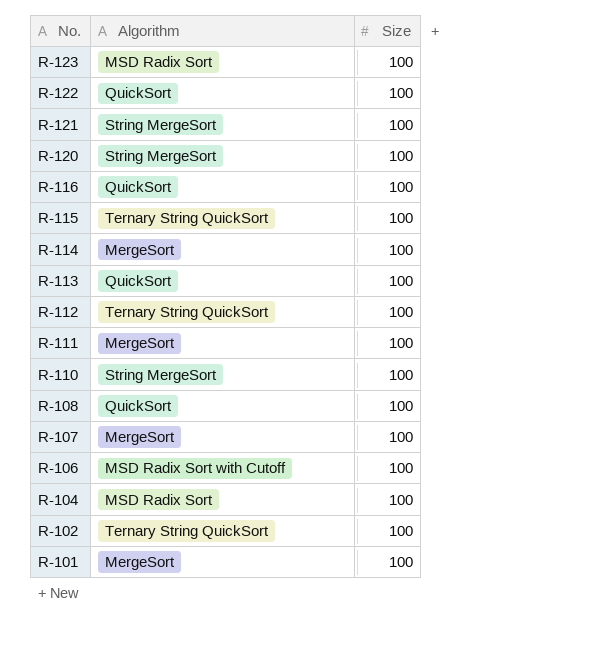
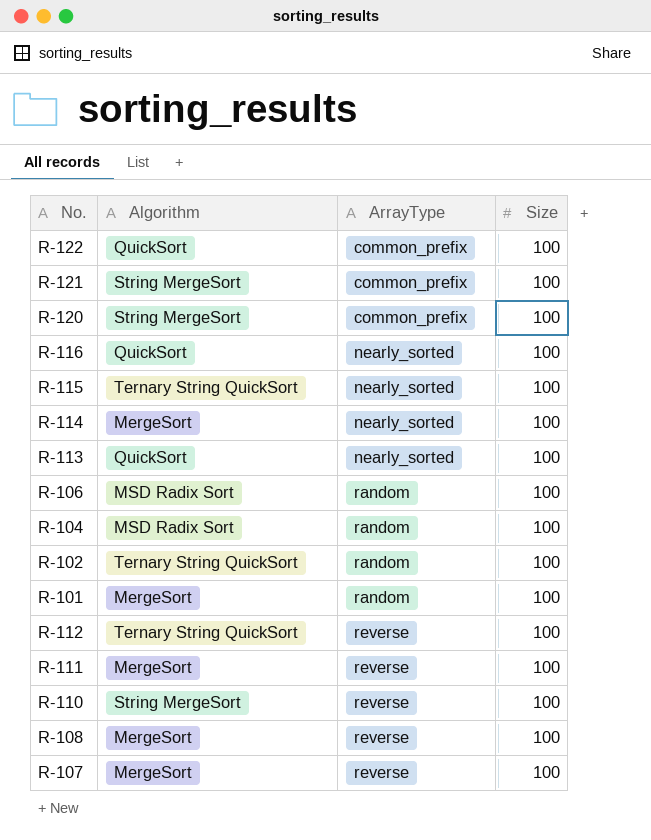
row order: No. descending -> ArrayType ascending
column ArrayType | position: none -> 3
row R-123: MSD Radix Sort | 100 -> none
R-106 | Algorithm: MSD Radix Sort with Cutoff -> MSD Radix Sort
R-108 | Algorithm: QuickSort -> MergeSort

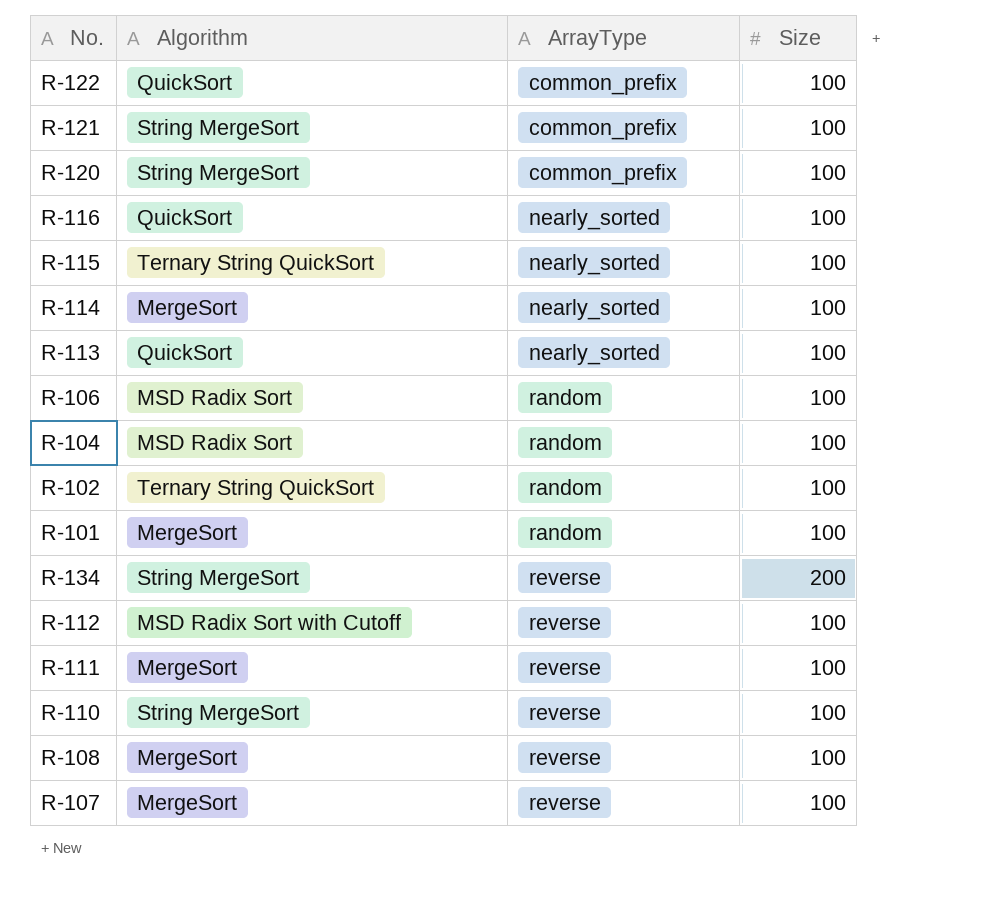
row R-134: none -> String MergeSort | reverse | 200
R-112 | Algorithm: Ternary String QuickSort -> MSD Radix Sort with Cutoff

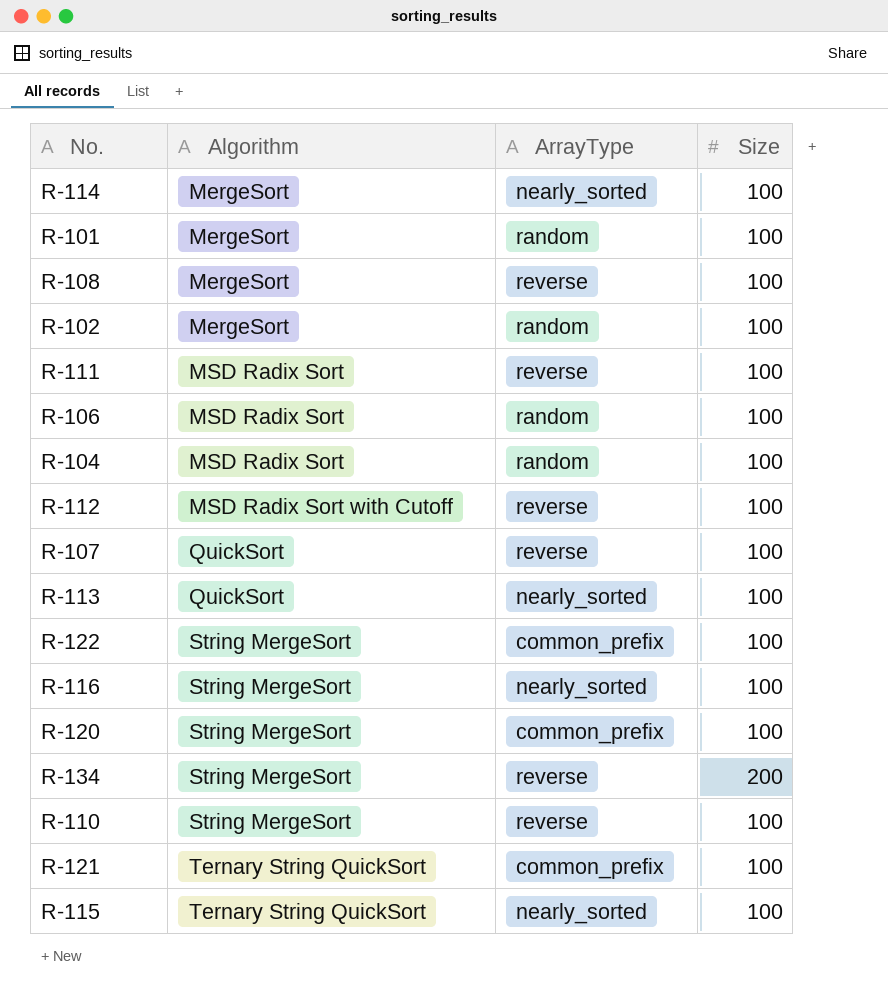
row order: ArrayType ascending -> Algorithm ascending
R-102 | Algorithm: Ternary String QuickSort -> MergeSort
R-111 | Algorithm: MergeSort -> MSD Radix Sort
R-107 | Algorithm: MergeSort -> QuickSort
R-122 | Algorithm: QuickSort -> String MergeSort
R-116 | Algorithm: QuickSort -> String MergeSort
R-121 | Algorithm: String MergeSort -> Ternary String QuickSort

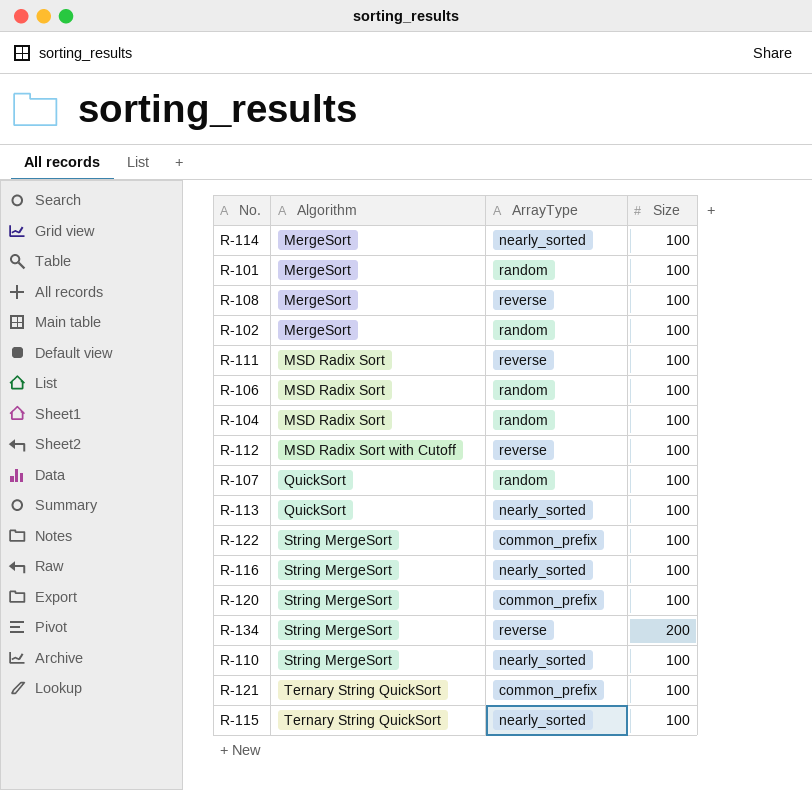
R-107 | ArrayType: reverse -> random
R-110 | ArrayType: reverse -> nearly_sorted

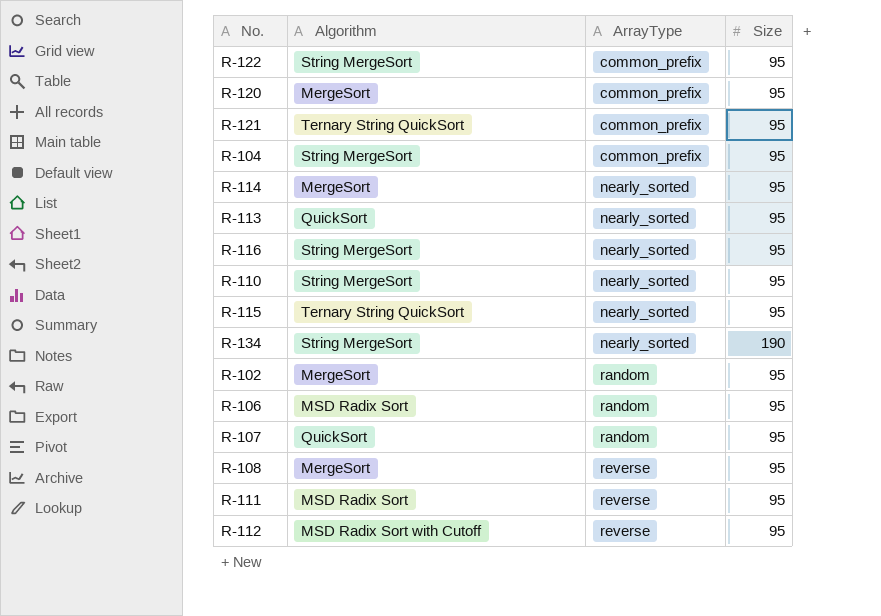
row order: Algorithm ascending -> ArrayType ascending
row R-101: MergeSort | random | 100 -> none
R-122 | Size: 100 -> 95
R-120 | Algorithm: String MergeSort -> MergeSort
R-120 | Size: 100 -> 95
R-121 | Size: 100 -> 95
R-104 | Algorithm: MSD Radix Sort -> String MergeSort
R-104 | ArrayType: random -> common_prefix
R-104 | Size: 100 -> 95
R-114 | Size: 100 -> 95
R-113 | Size: 100 -> 95
R-116 | Size: 100 -> 95
R-110 | Size: 100 -> 95
R-115 | Size: 100 -> 95
R-134 | ArrayType: reverse -> nearly_sorted
R-134 | Size: 200 -> 190
R-102 | Size: 100 -> 95
R-106 | Size: 100 -> 95
R-107 | Size: 100 -> 95
R-108 | Size: 100 -> 95
R-111 | Size: 100 -> 95
R-112 | Size: 100 -> 95

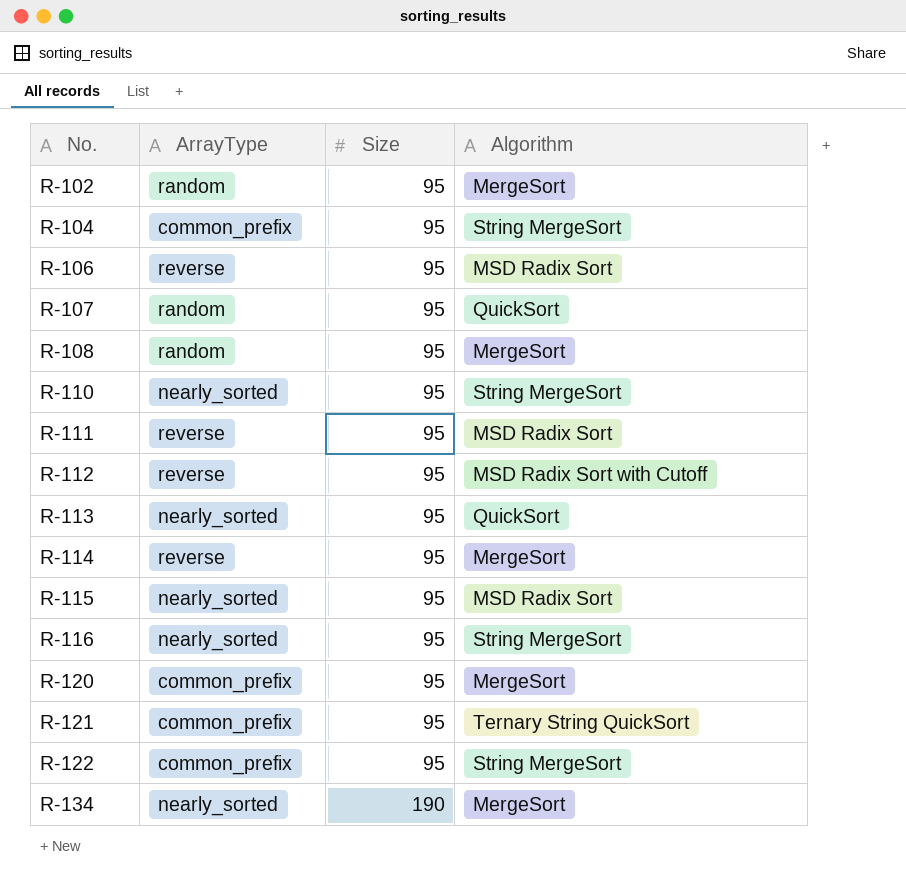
row order: ArrayType ascending -> No. ascending
column Algorithm | position: 2 -> 4
R-106 | ArrayType: random -> reverse
R-108 | ArrayType: reverse -> random
R-114 | ArrayType: nearly_sorted -> reverse
R-115 | Algorithm: Ternary String QuickSort -> MSD Radix Sort
R-134 | Algorithm: String MergeSort -> MergeSort

